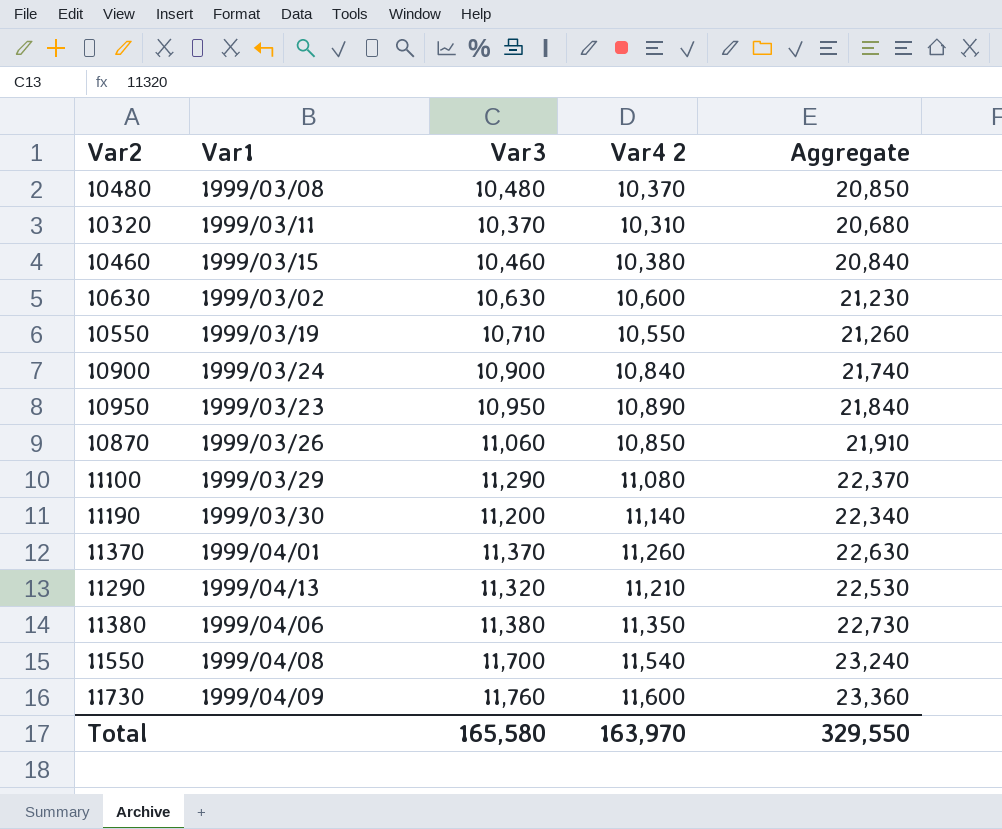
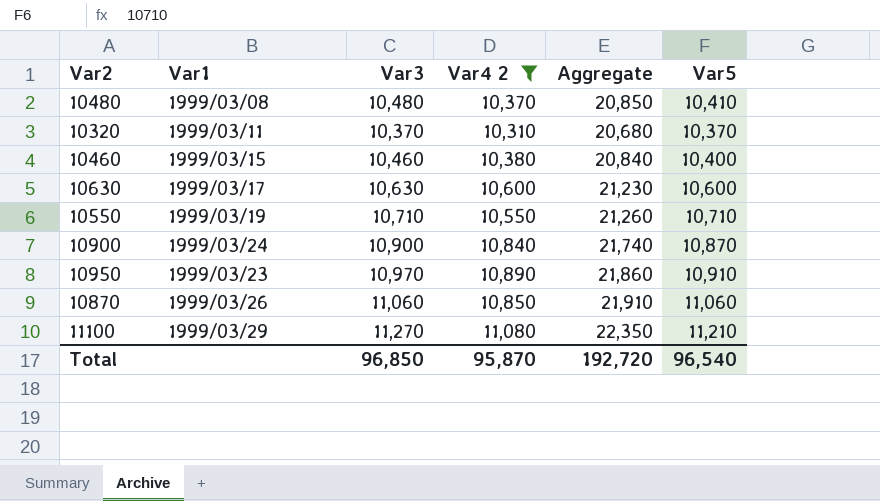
filter: none -> Var4 2 <= 11,080
column Var5 | position: none -> 6
10630 | Var1: 1999/03/02 -> 1999/03/17
10950 | Var3: 10,950 -> 10,970
10950 | Aggregate: 21,840 -> 21,860
11100 | Var3: 11,290 -> 11,270
11100 | Aggregate: 22,370 -> 22,350
Total | Var3: 165,580 -> 96,850
Total | Var4 2: 163,970 -> 95,870
Total | Aggregate: 329,550 -> 192,720

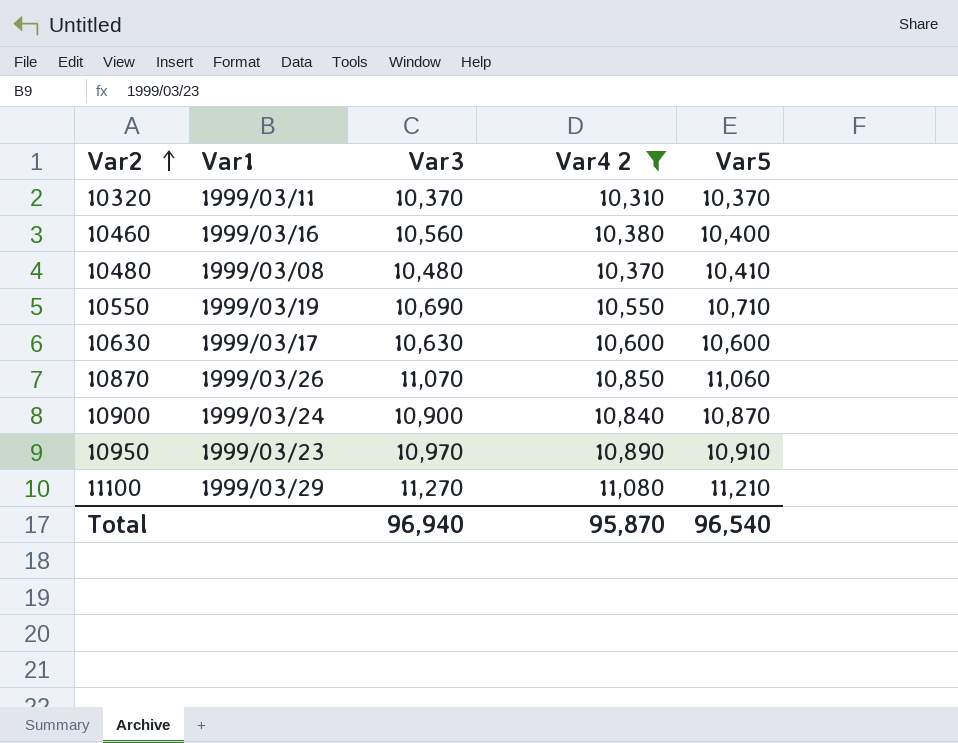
row order: none -> Var2 ascending
column Aggregate | formula: [Var3] + [Var4 2] -> none
10460 | Var1: 1999/03/15 -> 1999/03/16
10460 | Var3: 10,460 -> 10,560
10550 | Var3: 10,710 -> 10,690
10870 | Var3: 11,060 -> 11,070
Total | Var3: 96,850 -> 96,940

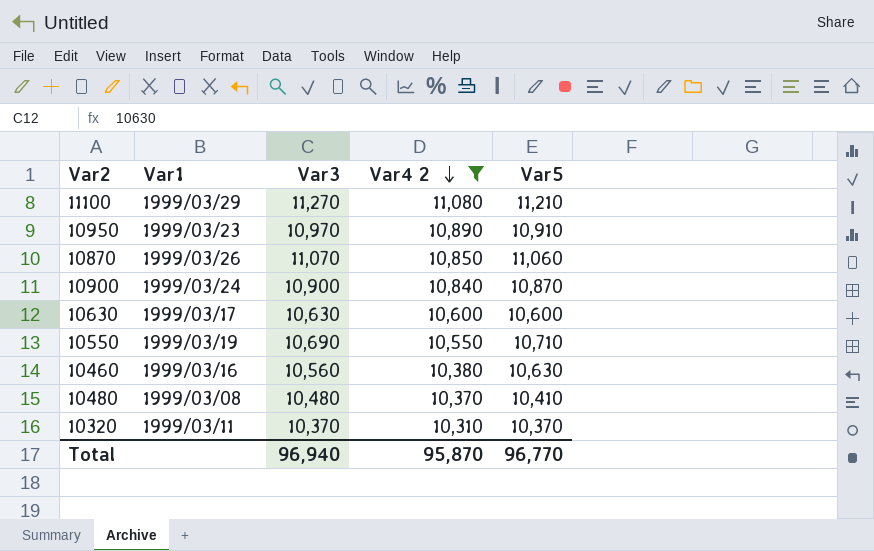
row order: Var2 ascending -> Var4 2 descending
10460 | Var5: 10,400 -> 10,630
Total | Var5: 96,540 -> 96,770

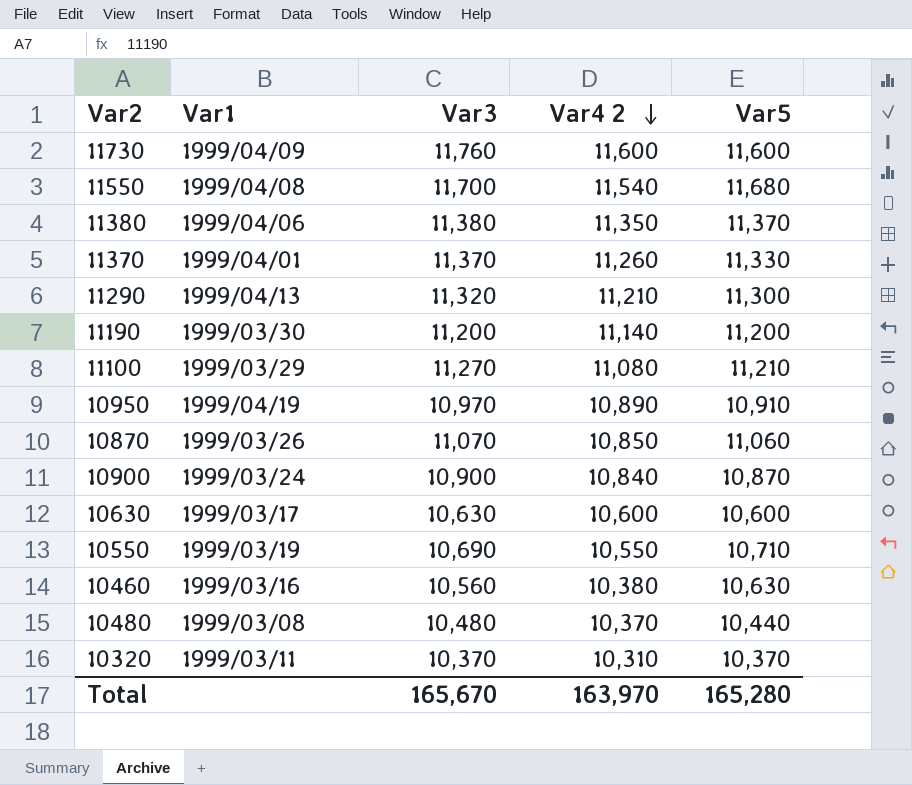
filter: Var4 2 <= 11,080 -> none
10950 | Var1: 1999/03/23 -> 1999/04/19
10480 | Var5: 10,410 -> 10,440
Total | Var3: 96,940 -> 165,670
Total | Var4 2: 95,870 -> 163,970
Total | Var5: 96,770 -> 165,280

